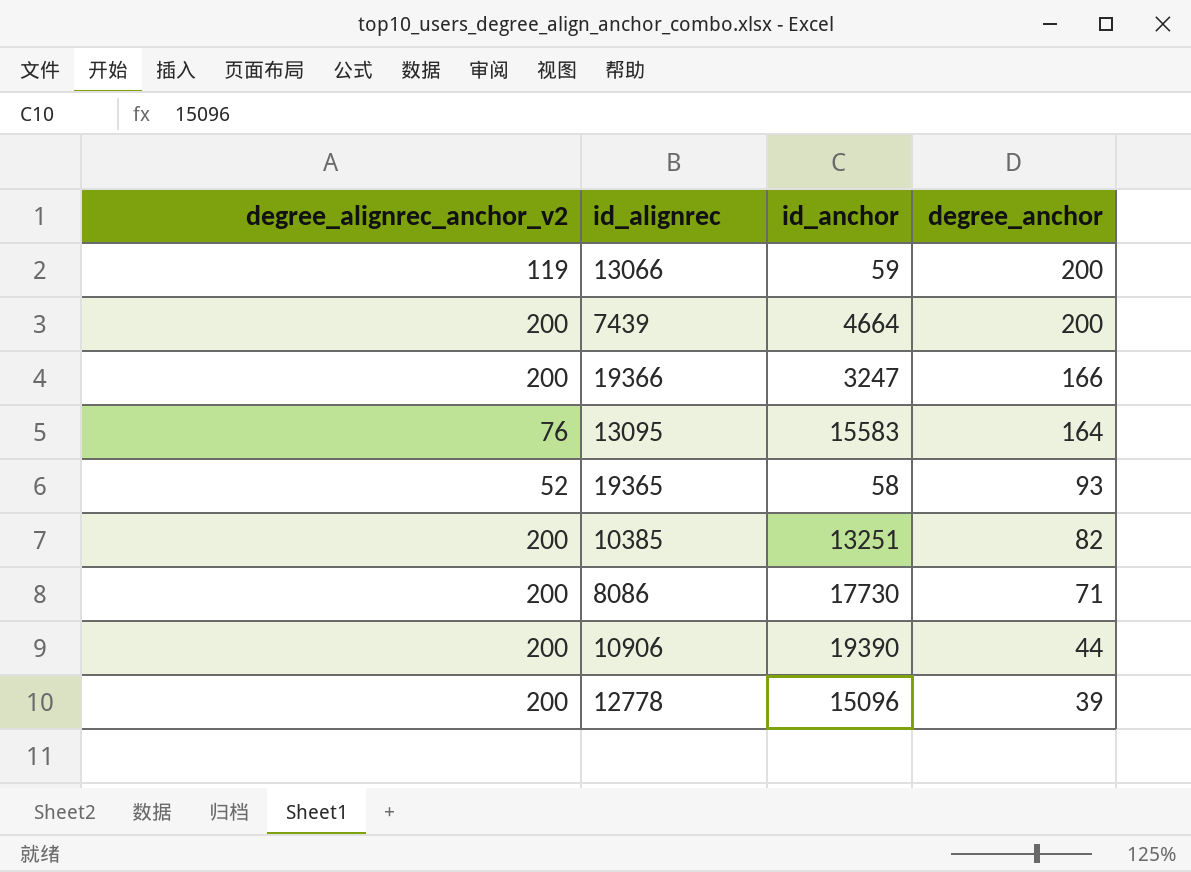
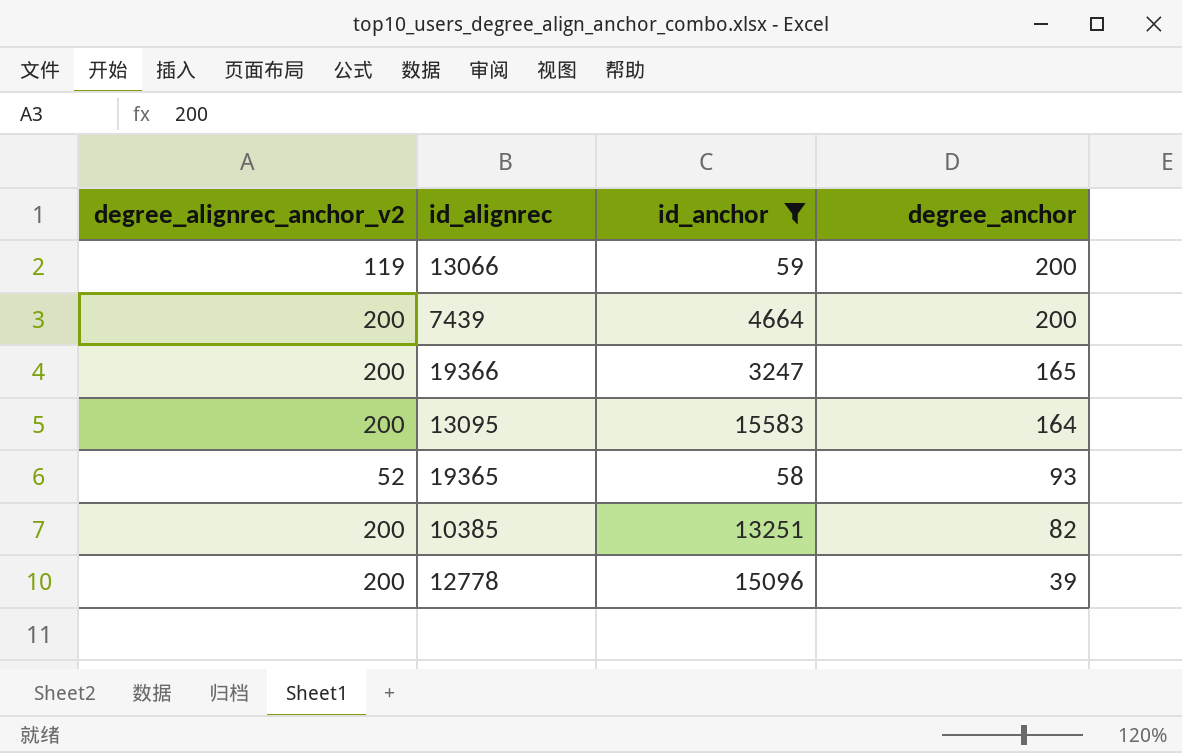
filter: none -> id_anchor <= 15583
19366 | degree_anchor: 166 -> 165
13095 | degree_alignrec_anchor_v2: 76 -> 200

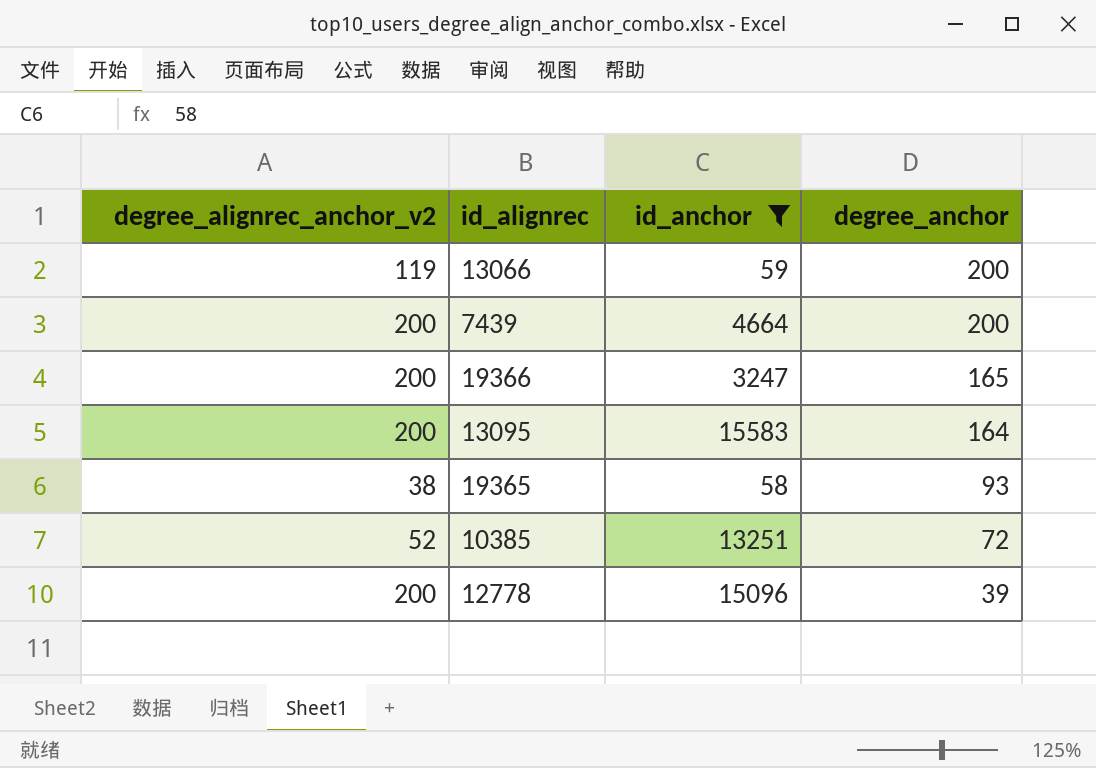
19365 | degree_alignrec_anchor_v2: 52 -> 38
10385 | degree_alignrec_anchor_v2: 200 -> 52
10385 | degree_anchor: 82 -> 72

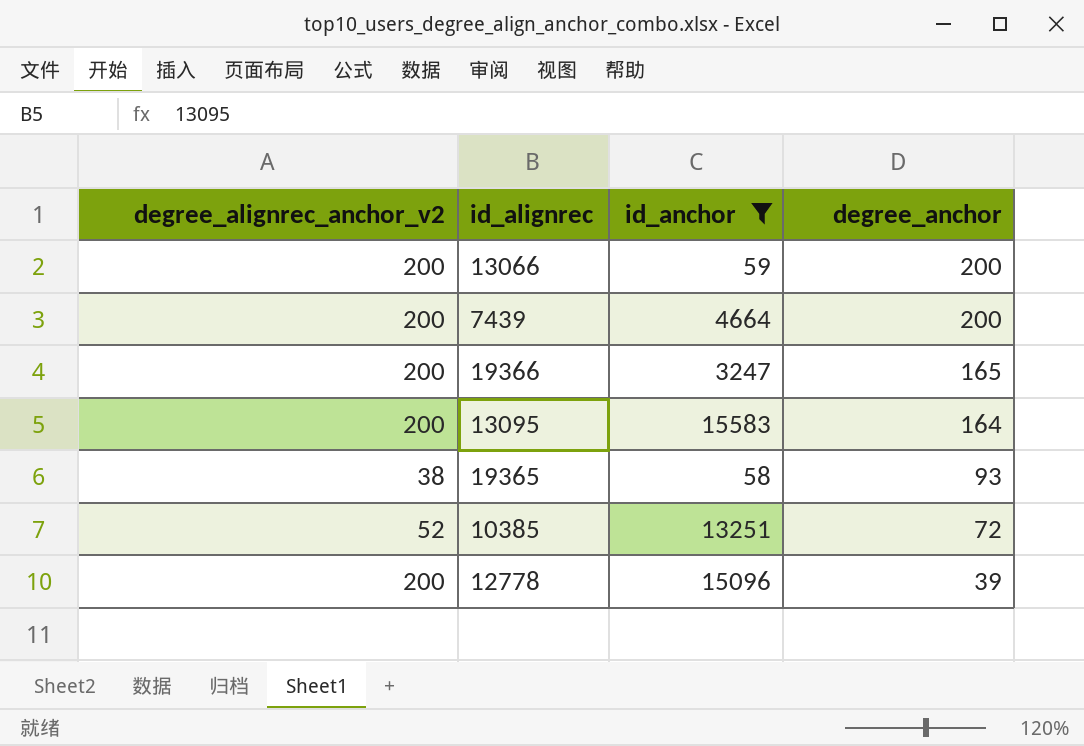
13066 | degree_alignrec_anchor_v2: 119 -> 200

